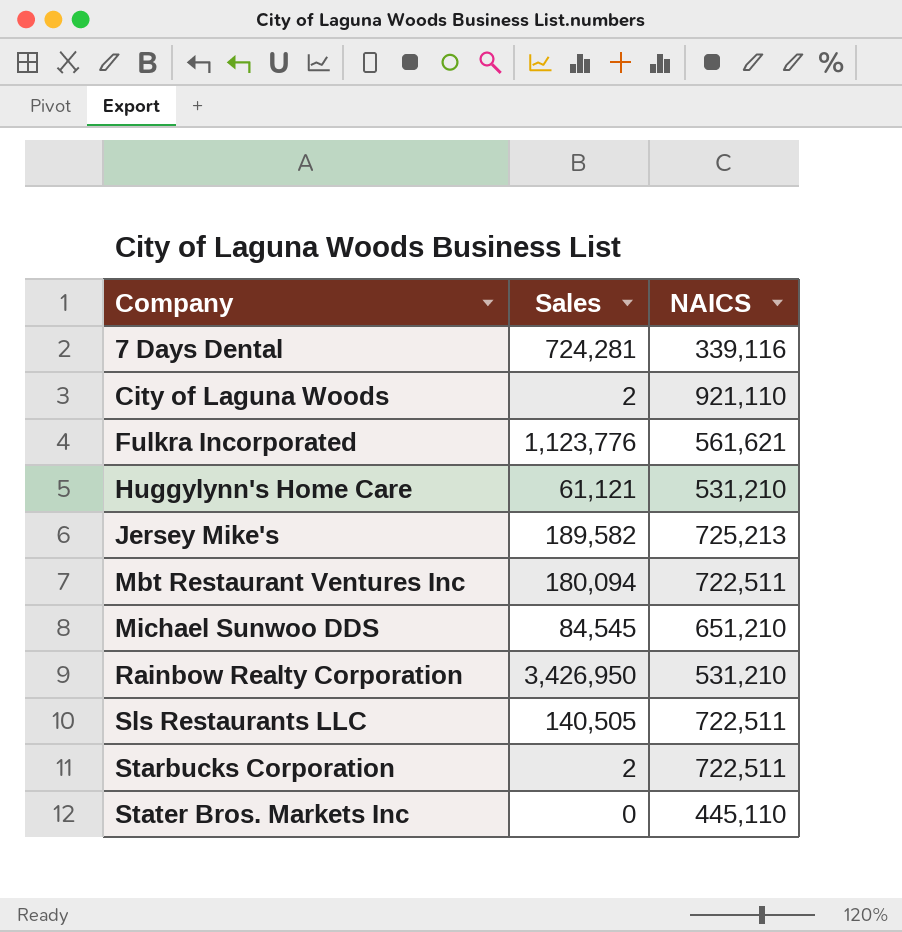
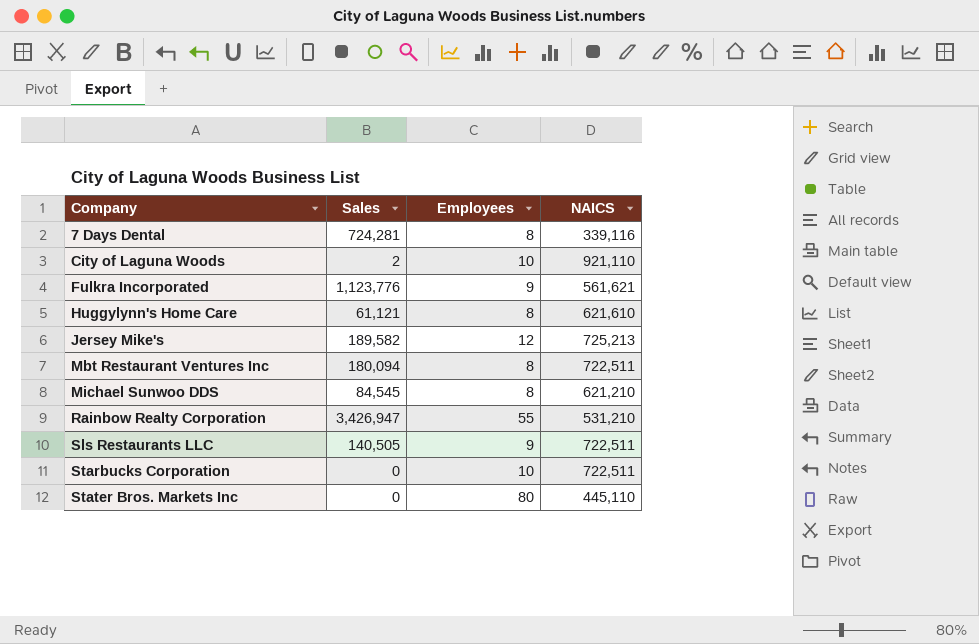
column Employees | position: none -> 3
Huggylynn's Home Care | NAICS: 531,210 -> 621,610
Michael Sunwoo DDS | NAICS: 651,210 -> 621,210
Rainbow Realty Corporation | Sales: 3,426,950 -> 3,426,947
Starbucks Corporation | Sales: 2 -> 0

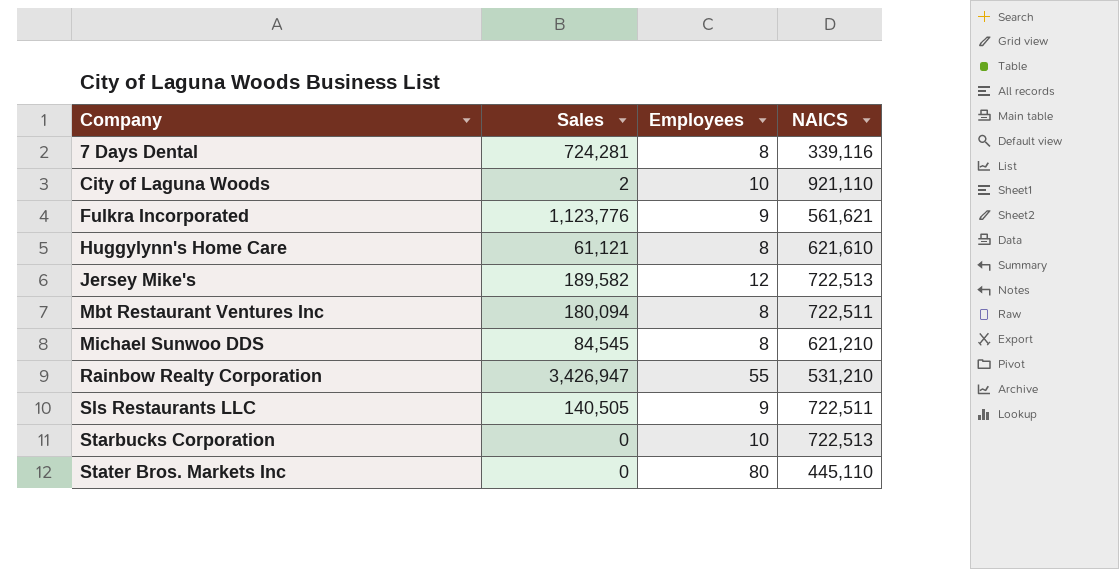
Jersey Mike's | NAICS: 725,213 -> 722,513
Starbucks Corporation | NAICS: 722,511 -> 722,513

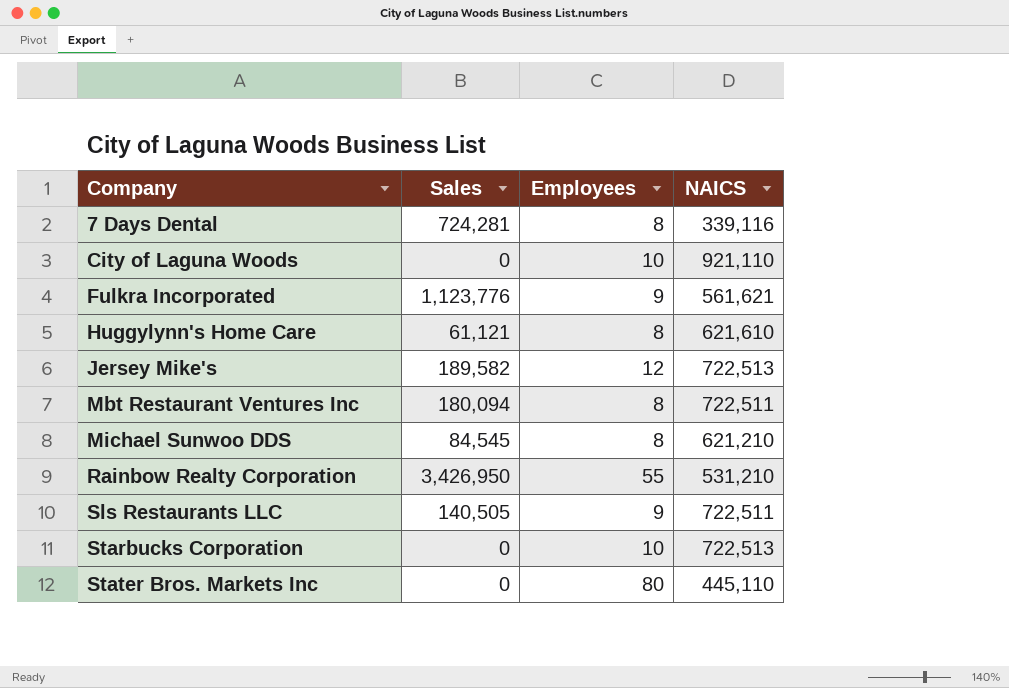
City of Laguna Woods | Sales: 2 -> 0
Rainbow Realty Corporation | Sales: 3,426,947 -> 3,426,950

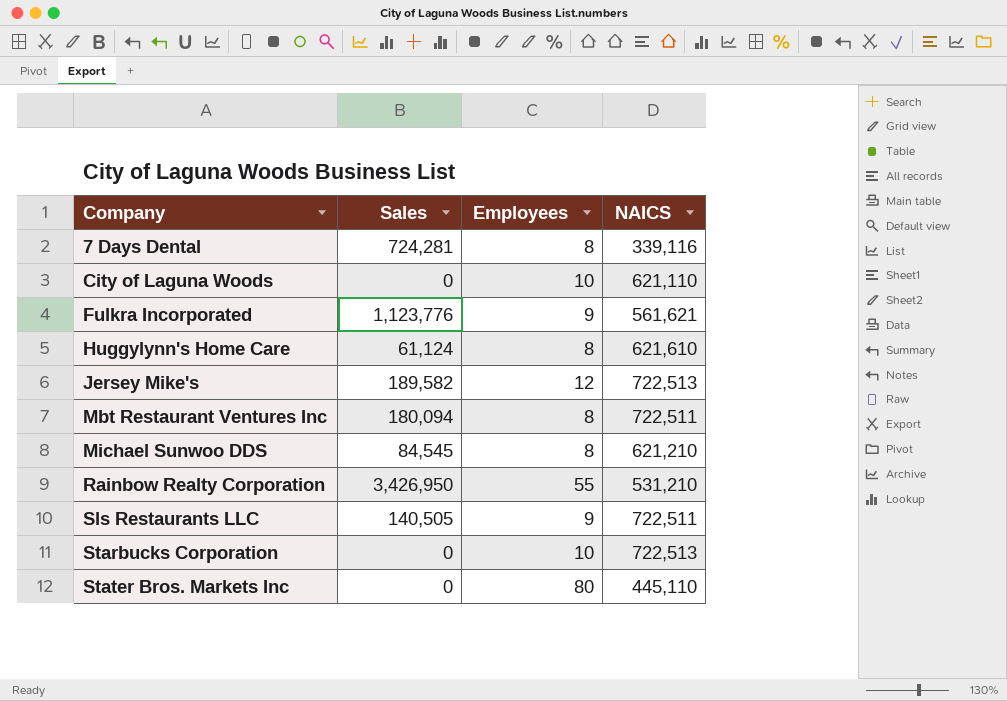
City of Laguna Woods | NAICS: 921,110 -> 621,110
Huggylynn's Home Care | Sales: 61,121 -> 61,124

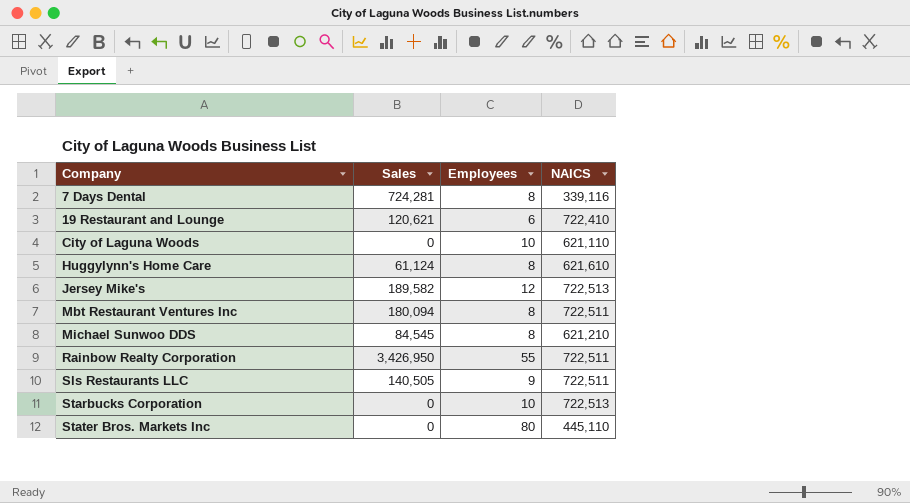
row Fulkra Incorporated: 1,123,776 | 9 | 561,621 -> none
row 19 Restaurant and Lounge: none -> 120,621 | 6 | 722,410
Rainbow Realty Corporation | NAICS: 531,210 -> 722,511

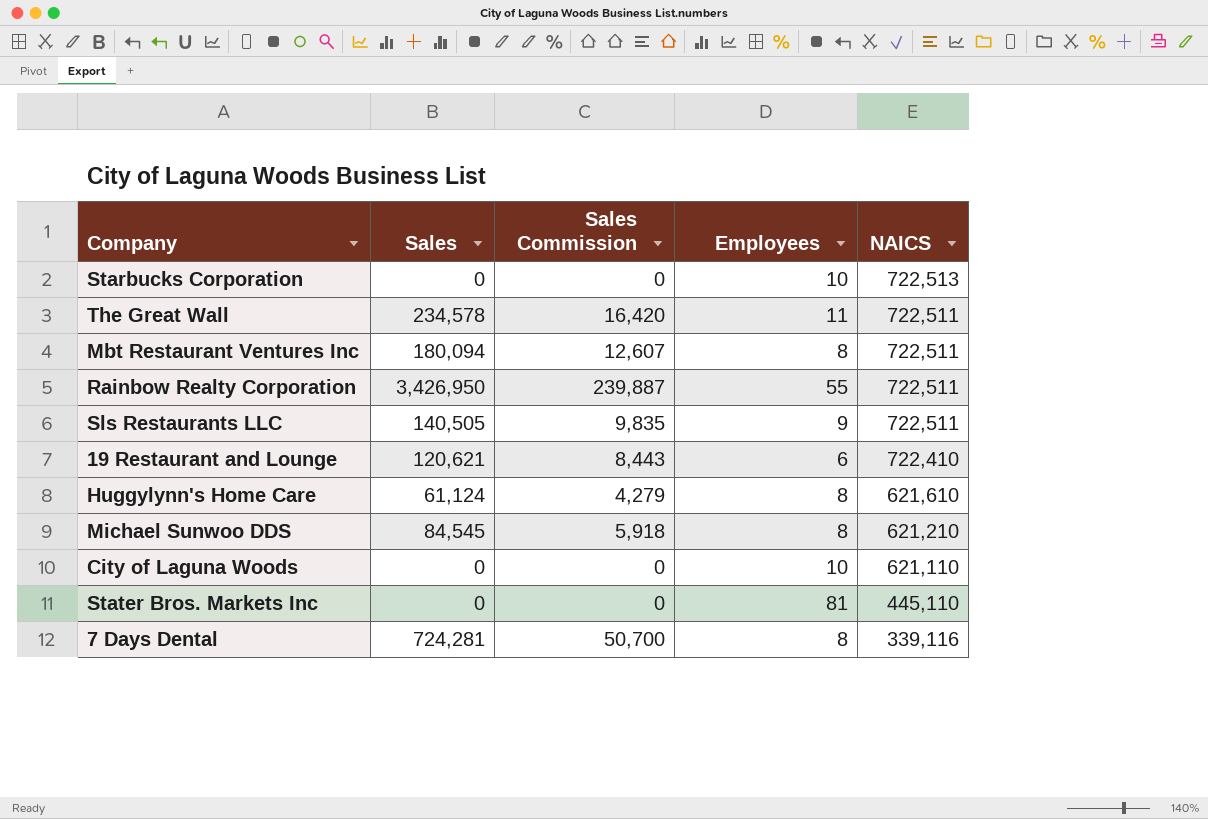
row order: Company ascending -> NAICS descending
column Sales Commission | formula: none -> [Sales] * 0.07
row Jersey Mike's: 189,582 | 12 | 722,513 -> none
row The Great Wall: none -> 234,578 | 16,420 | 11 | 722,511
Stater Bros. Markets Inc | Employees: 80 -> 81

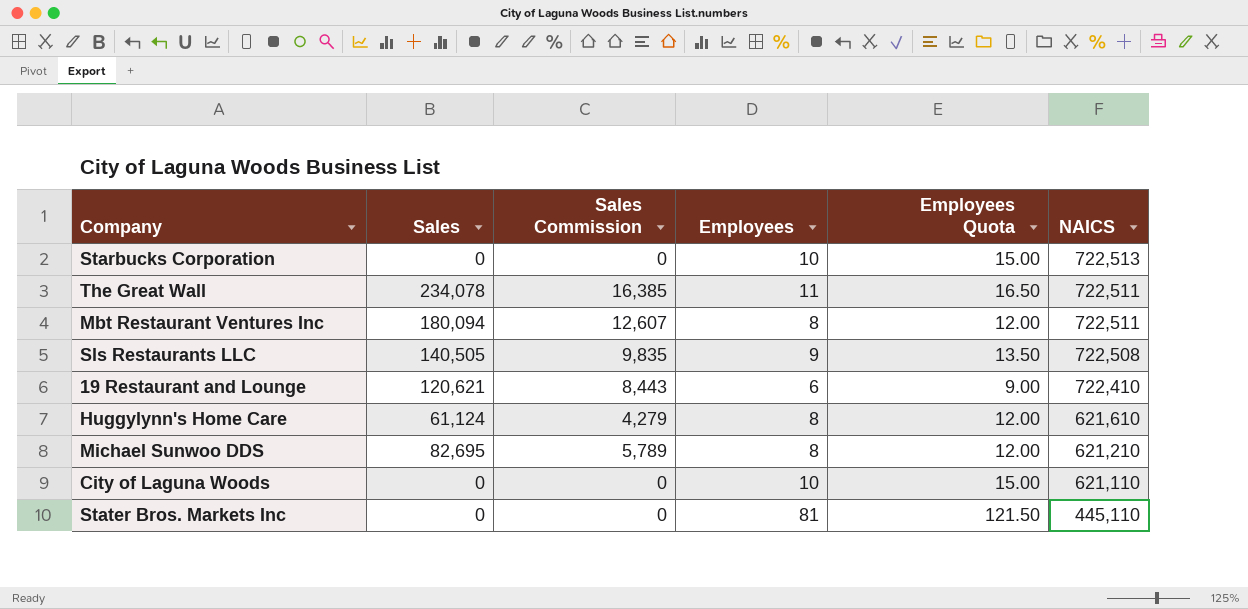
column Employees Quota | formula: none -> [Employees] * 1.5
row Rainbow Realty Corporation: 3,426,950 | 239,887 | 55 | 722,511 -> none
row 7 Days Dental: 724,281 | 50,700 | 8 | 339,116 -> none
The Great Wall | Sales: 234,578 -> 234,078
The Great Wall | Sales Commission: 16,420 -> 16,385
Sls Restaurants LLC | NAICS: 722,511 -> 722,508
Michael Sunwoo DDS | Sales: 84,545 -> 82,695
Michael Sunwoo DDS | Sales Commission: 5,918 -> 5,789

